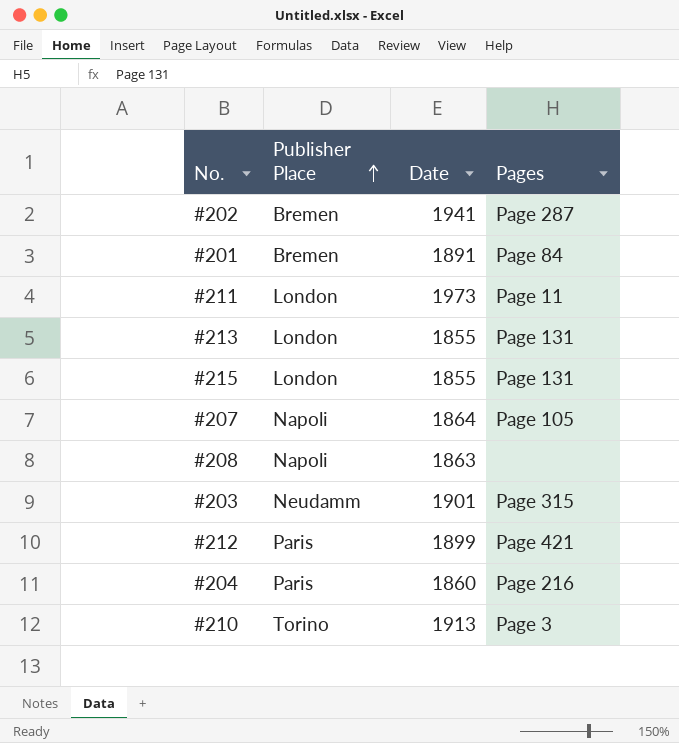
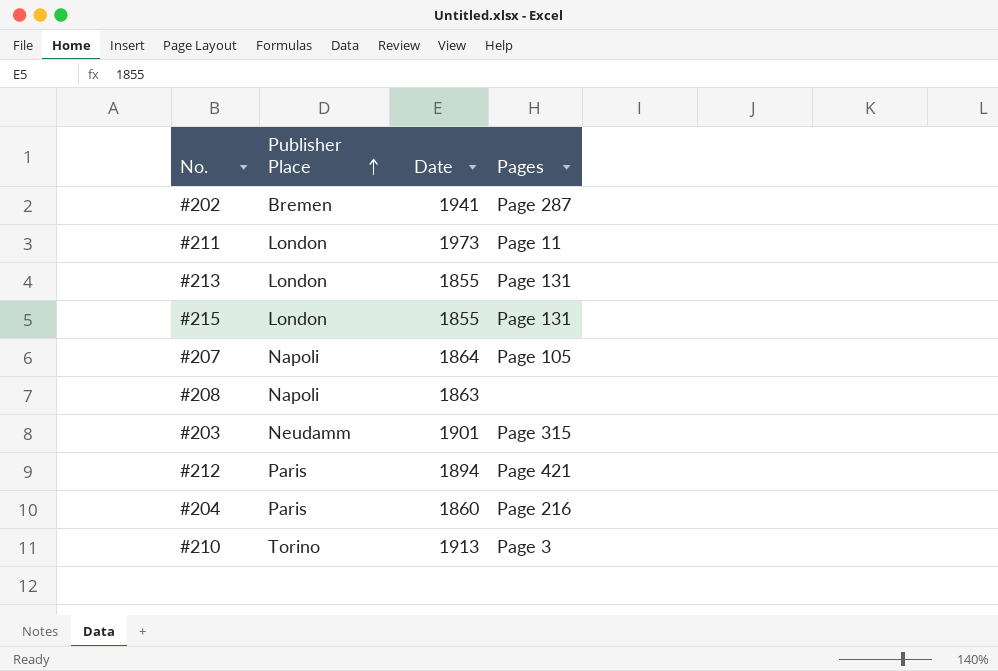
row #201: Bremen | 1891 | Page 84 -> none
#212 | Date: 1899 -> 1894

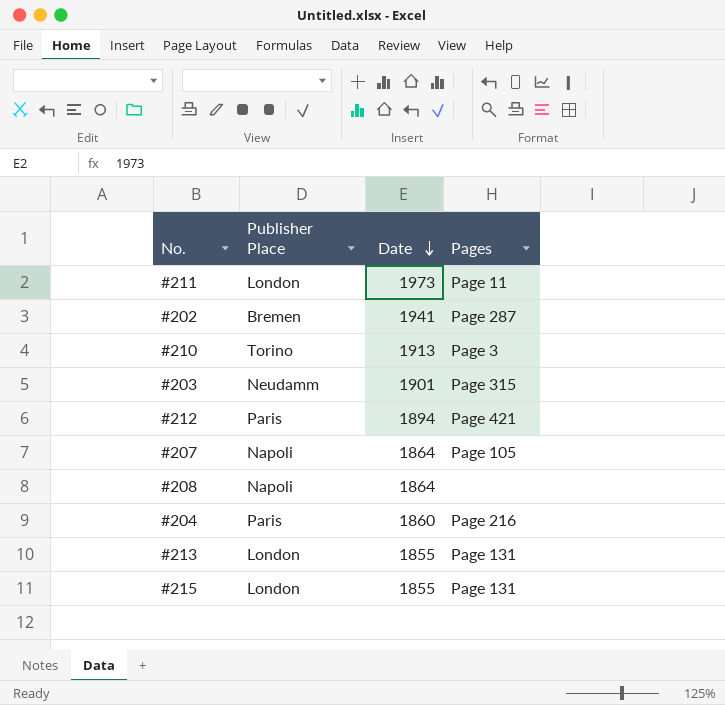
row order: Publisher Place ascending -> Date descending
#208 | Date: 1863 -> 1864

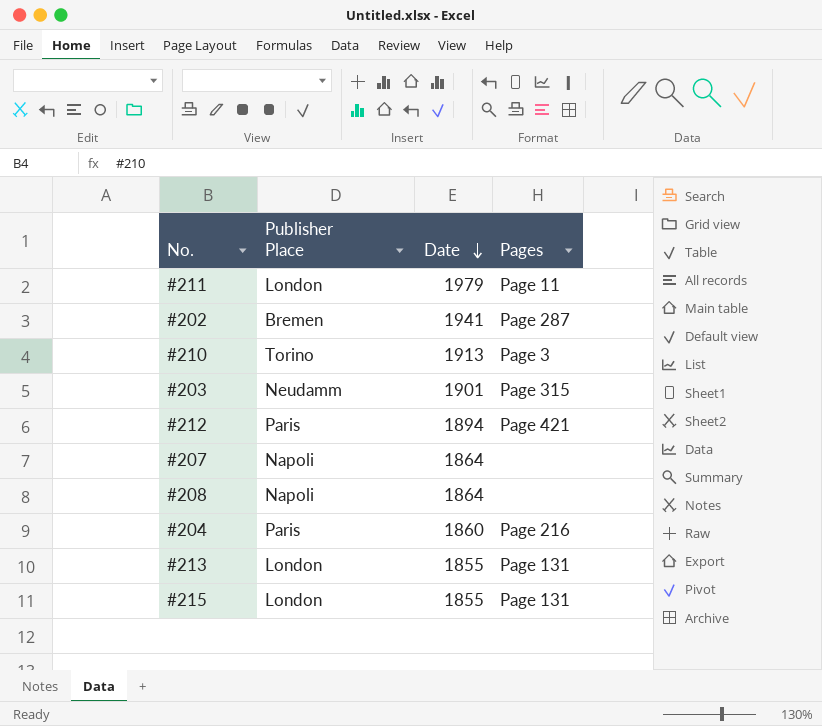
#211 | Date: 1973 -> 1979
#207 | Pages: Page 105 -> none

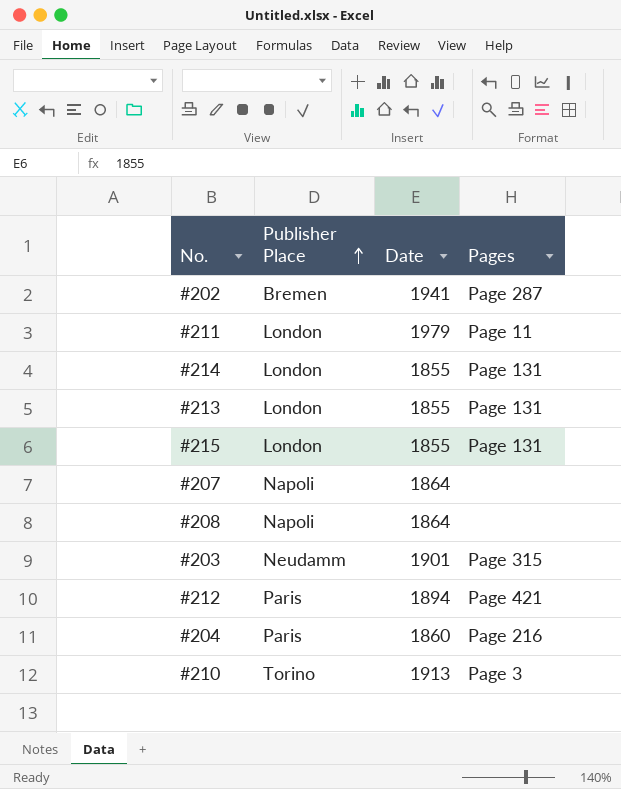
row order: Date descending -> Publisher Place ascending
row #214: none -> London | 1855 | Page 131

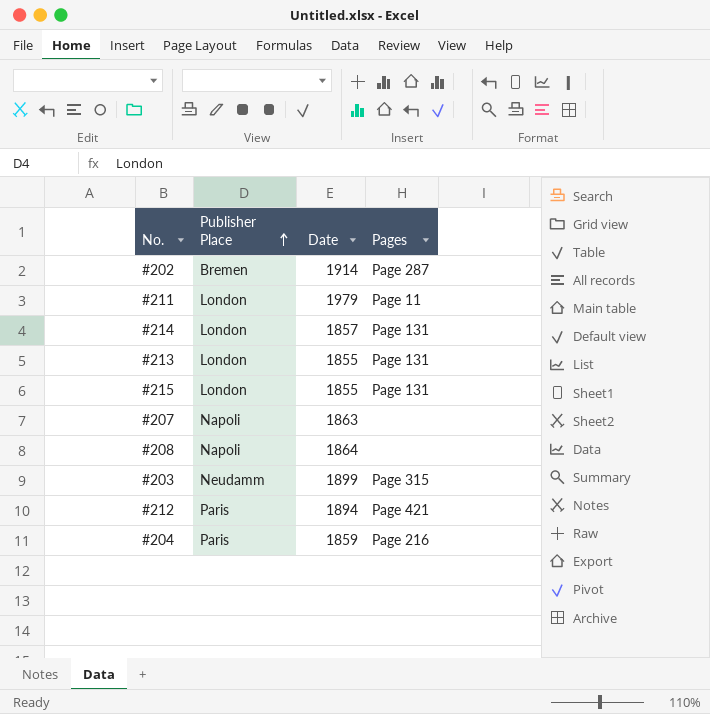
row #210: Torino | 1913 | Page 3 -> none
#202 | Date: 1941 -> 1914
#214 | Date: 1855 -> 1857
#207 | Date: 1864 -> 1863
#203 | Date: 1901 -> 1899
#204 | Date: 1860 -> 1859

